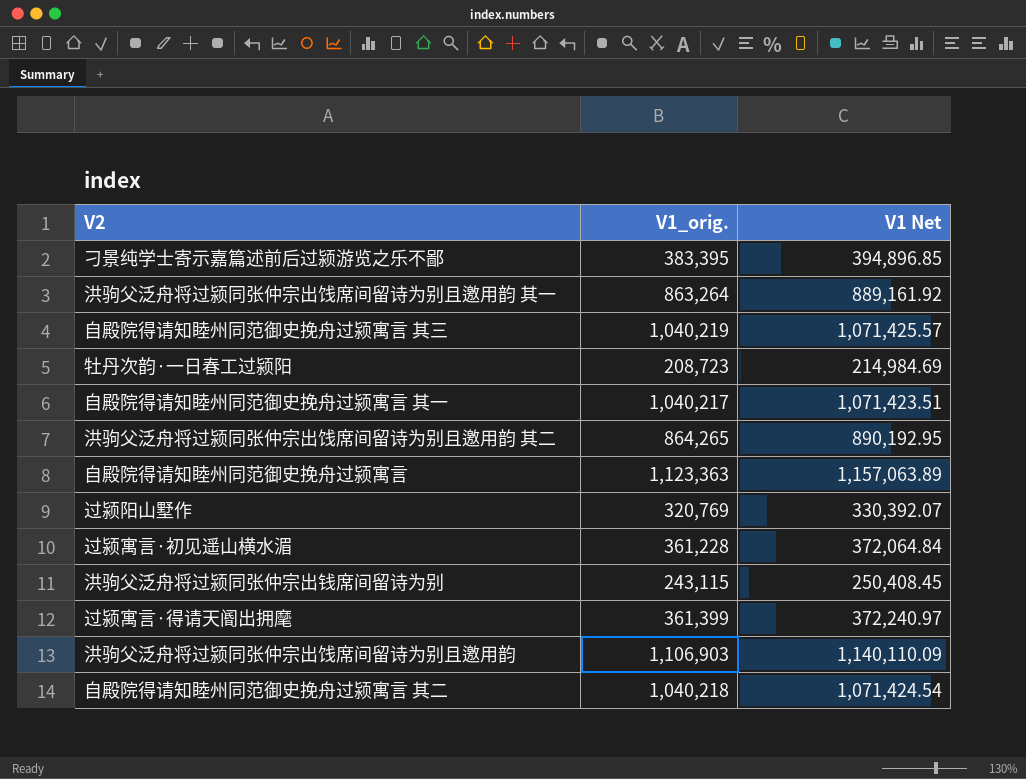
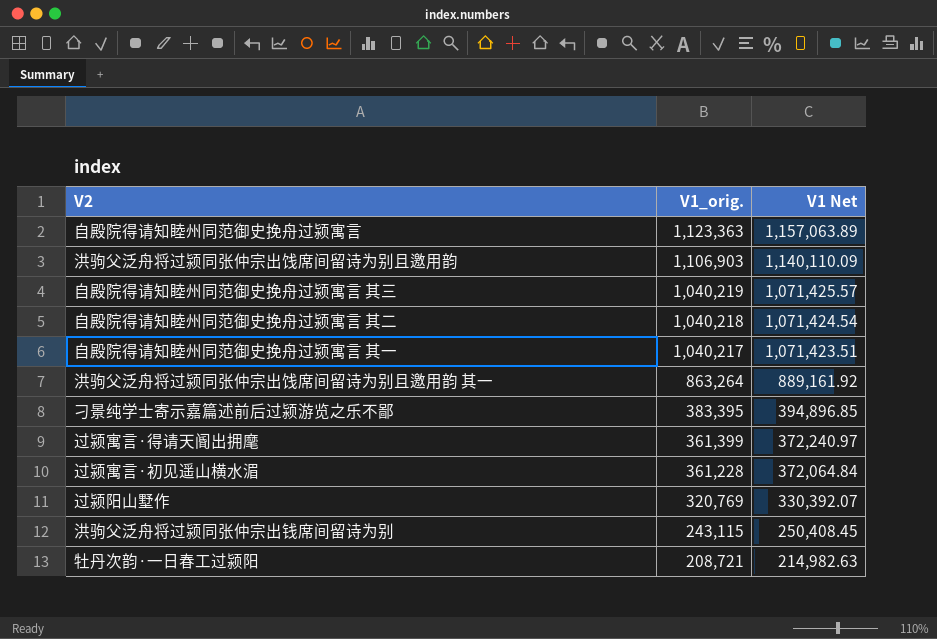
row order: none -> V1_orig. descending
row 洪驹父泛舟将过颍同张仲宗出饯席间留诗为别且邀用韵 其二: 864,265 | 890,192.95 -> none
牡丹次韵·一日春工过颍阳 | V1_orig.: 208,723 -> 208,721
牡丹次韵·一日春工过颍阳 | V1 Net: 214,984.69 -> 214,982.63

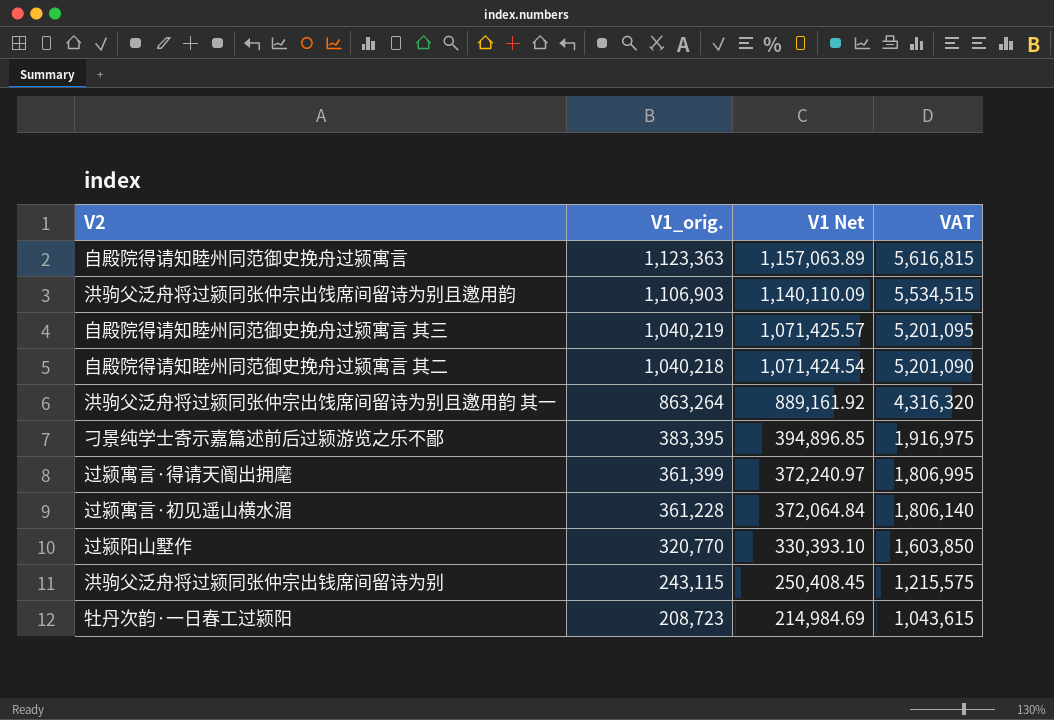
column VAT | formula: none -> [V1_orig.] * 5
row 自殿院得请知睦州同范御史挽舟过颍寓言 其一: 1,040,217 | 1,071,423.51 -> none
过颍阳山墅作 | V1_orig.: 320,769 -> 320,770
过颍阳山墅作 | V1 Net: 330,392.07 -> 330,393.10
牡丹次韵·一日春工过颍阳 | V1_orig.: 208,721 -> 208,723
牡丹次韵·一日春工过颍阳 | V1 Net: 214,982.63 -> 214,984.69

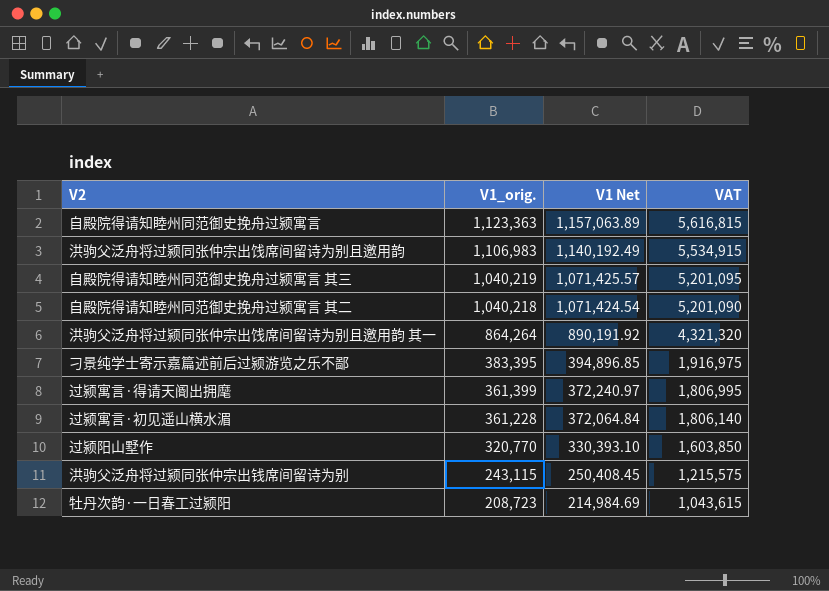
洪驹父泛舟将过颍同张仲宗出饯席间留诗为别且邀用韵 | V1_orig.: 1,106,903 -> 1,106,983
洪驹父泛舟将过颍同张仲宗出饯席间留诗为别且邀用韵 | V1 Net: 1,140,110.09 -> 1,140,192.49
洪驹父泛舟将过颍同张仲宗出饯席间留诗为别且邀用韵 | VAT: 5,534,515 -> 5,534,915
洪驹父泛舟将过颍同张仲宗出饯席间留诗为别且邀用韵 其一 | V1_orig.: 863,264 -> 864,264
洪驹父泛舟将过颍同张仲宗出饯席间留诗为别且邀用韵 其一 | V1 Net: 889,161.92 -> 890,191.92
洪驹父泛舟将过颍同张仲宗出饯席间留诗为别且邀用韵 其一 | VAT: 4,316,320 -> 4,321,320

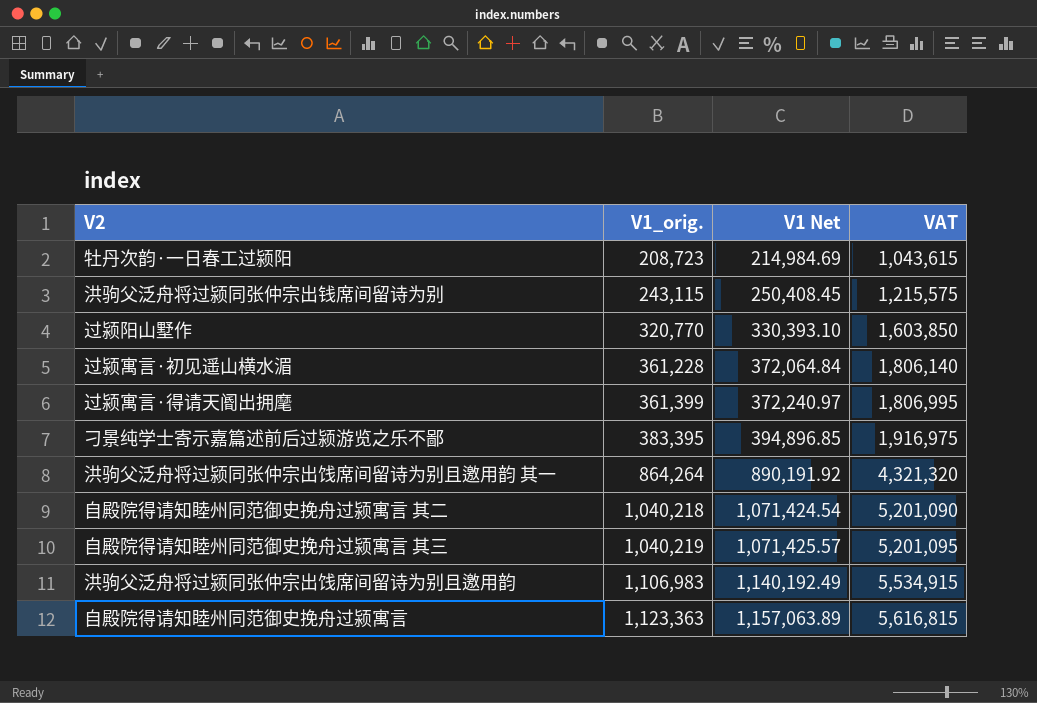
row order: V1_orig. descending -> V1_orig. ascending

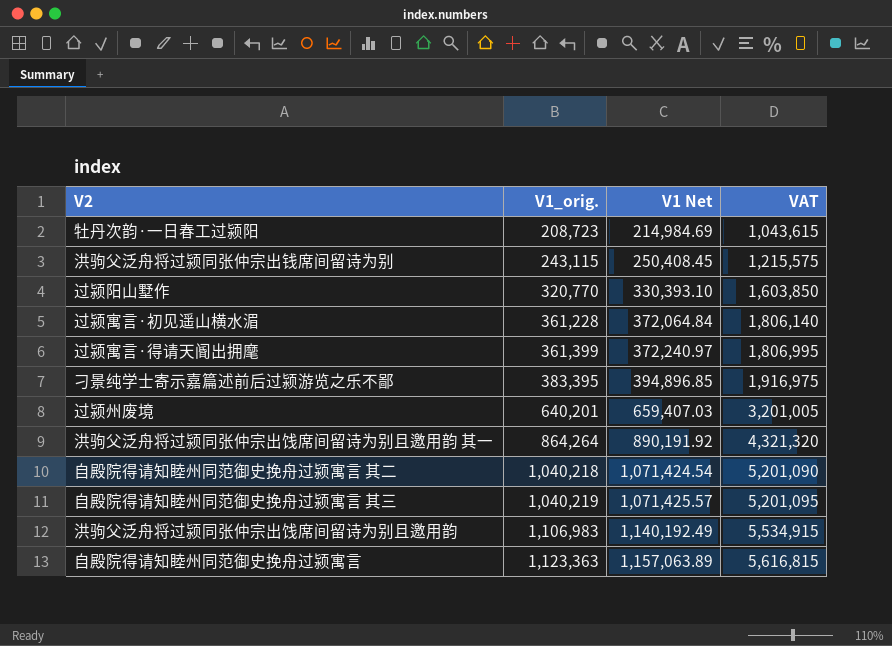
row 过颍州废境: none -> 640,201 | 659,407.03 | 3,201,005

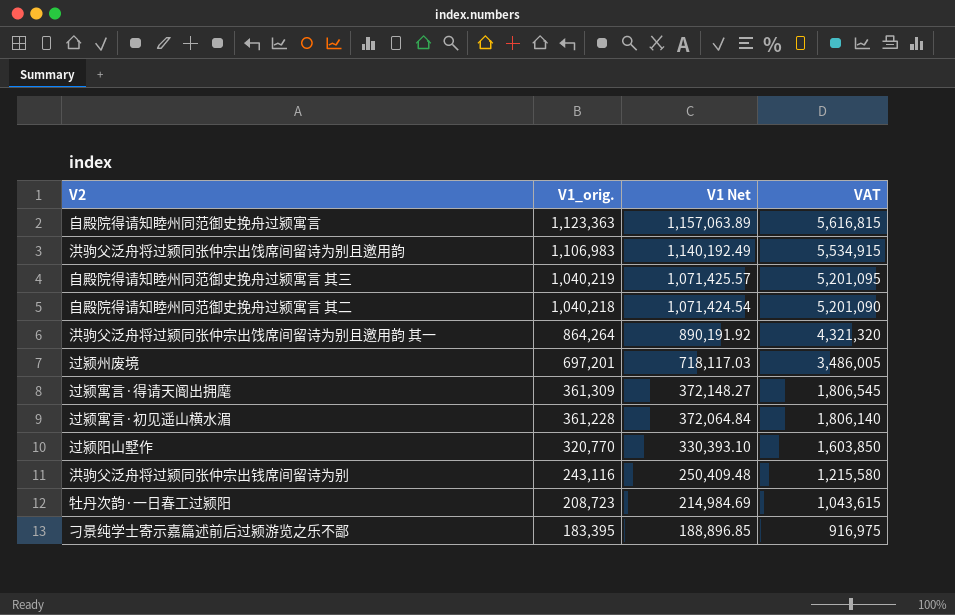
row order: V1_orig. ascending -> V1_orig. descending
过颍州废境 | V1_orig.: 640,201 -> 697,201
过颍州废境 | V1 Net: 659,407.03 -> 718,117.03
过颍州废境 | VAT: 3,201,005 -> 3,486,005
过颍寓言·得请天阍出拥麾 | V1_orig.: 361,399 -> 361,309
过颍寓言·得请天阍出拥麾 | V1 Net: 372,240.97 -> 372,148.27
过颍寓言·得请天阍出拥麾 | VAT: 1,806,995 -> 1,806,545
洪驹父泛舟将过颍同张仲宗出钱席间留诗为别 | V1_orig.: 243,115 -> 243,116
洪驹父泛舟将过颍同张仲宗出钱席间留诗为别 | V1 Net: 250,408.45 -> 250,409.48
洪驹父泛舟将过颍同张仲宗出钱席间留诗为别 | VAT: 1,215,575 -> 1,215,580
刁景纯学士寄示嘉篇述前后过颍游览之乐不鄙 | V1_orig.: 383,395 -> 183,395
刁景纯学士寄示嘉篇述前后过颍游览之乐不鄙 | V1 Net: 394,896.85 -> 188,896.85
刁景纯学士寄示嘉篇述前后过颍游览之乐不鄙 | VAT: 1,916,975 -> 916,975

